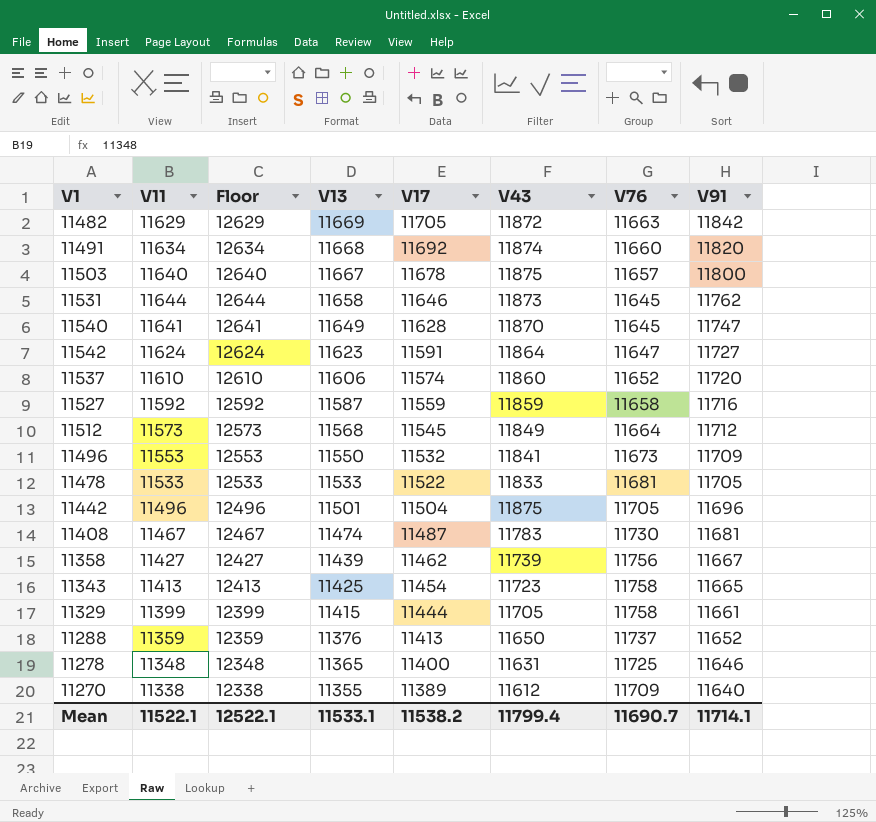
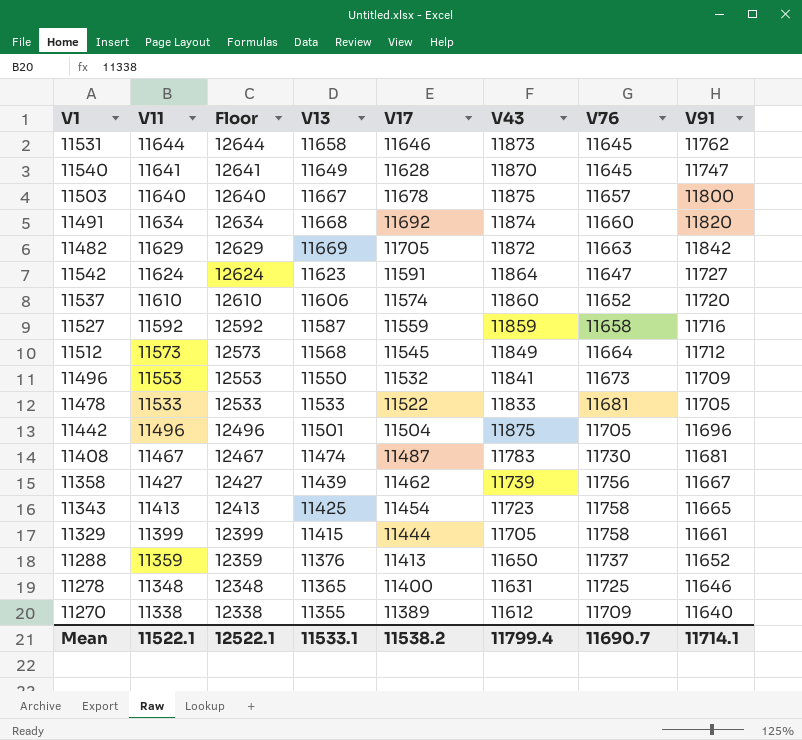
row order: V13 descending -> V11 descending

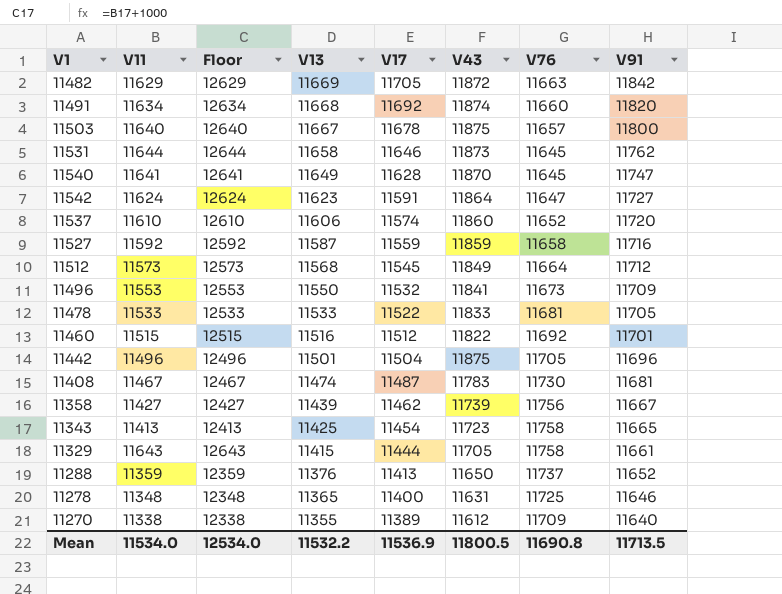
row order: V11 descending -> V13 descending
row 11460: none -> 11515 | 12515 | 11516 | 11512 | 11822 | 11692 | 11701
11329 | V11: 11399 -> 11643
11329 | Floor: 12399 -> 12643
Mean | V11: 11522.1 -> 11534.0
Mean | Floor: 12522.1 -> 12534.0
Mean | V13: 11533.1 -> 11532.2
Mean | V17: 11538.2 -> 11536.9
Mean | V43: 11799.4 -> 11800.5
Mean | V76: 11690.7 -> 11690.8
Mean | V91: 11714.1 -> 11713.5

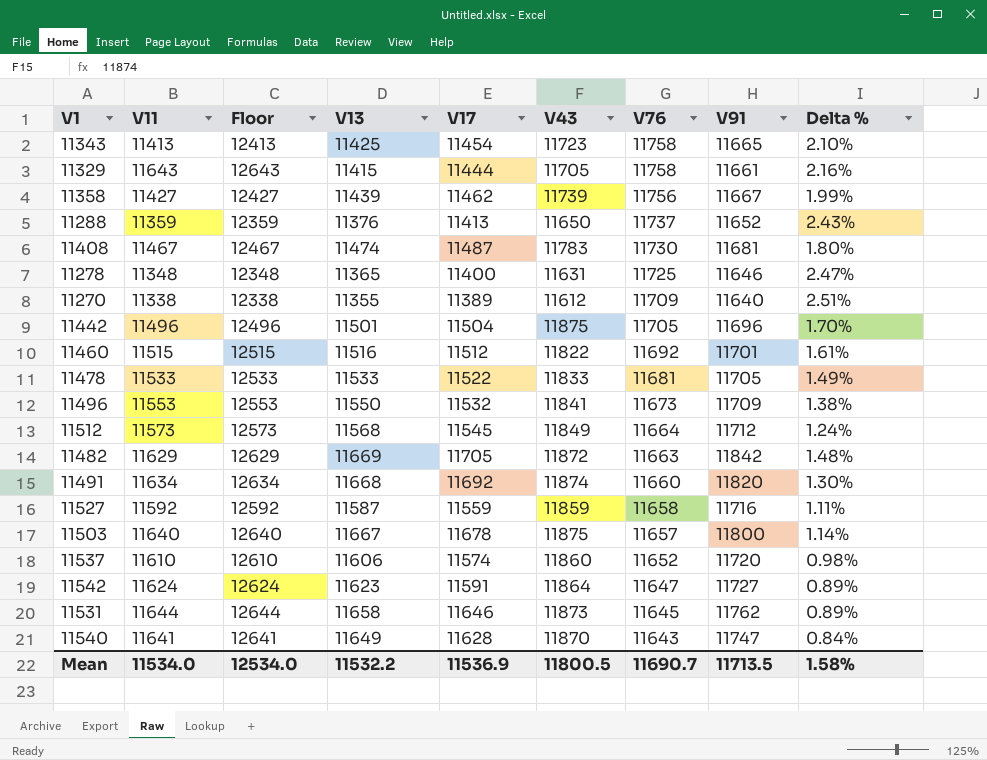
row order: V13 descending -> V76 descending
column Delta % | formula: none -> ([V91] - [V13]) / [V13]
11540 | V76: 11645 -> 11643
Mean | V76: 11690.8 -> 11690.7

